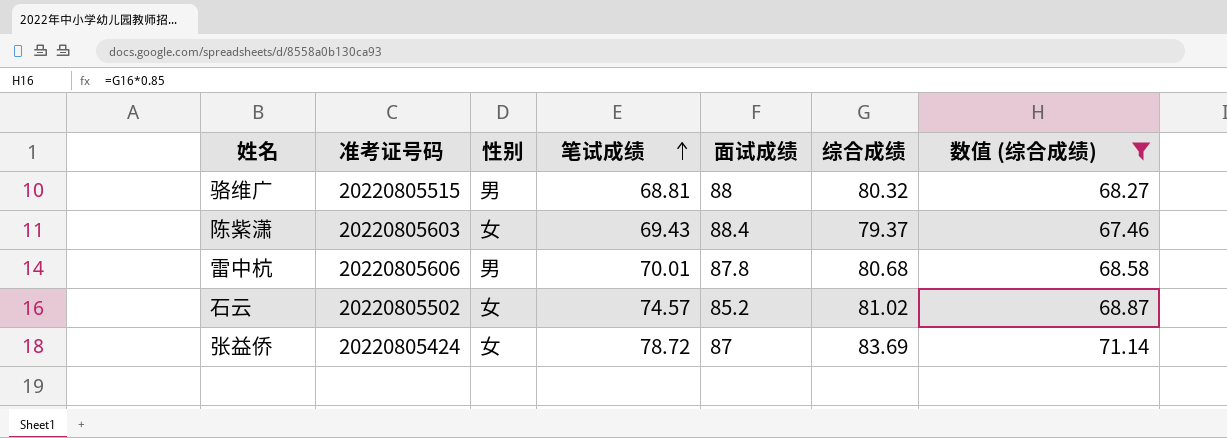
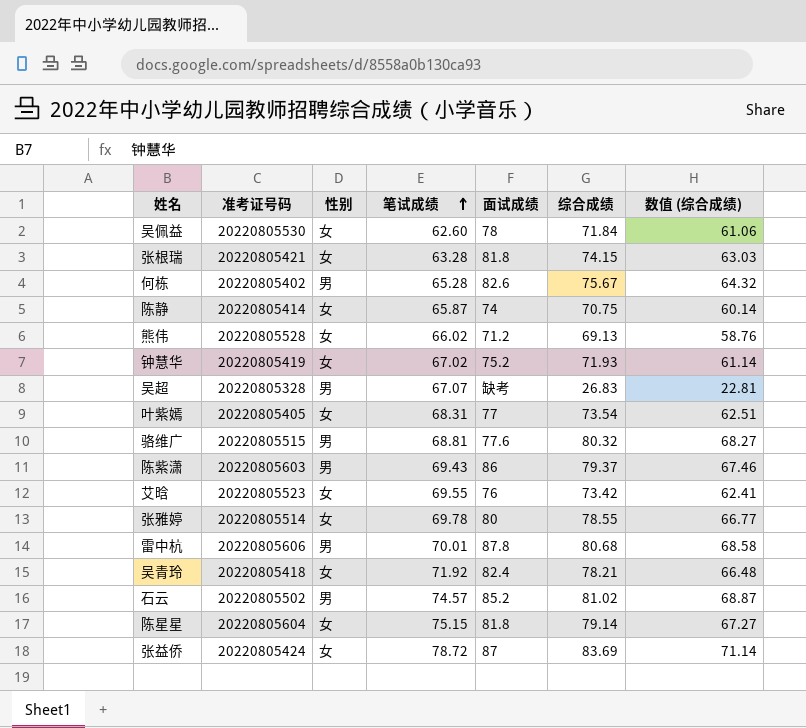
filter: 数值 (综合成绩) >= 67.46 -> none
骆维广 | 面试成绩: 88 -> 77.6
陈紫潇 | 性别: 女 -> 男
陈紫潇 | 面试成绩: 88.4 -> 86
石云 | 性别: 女 -> 男

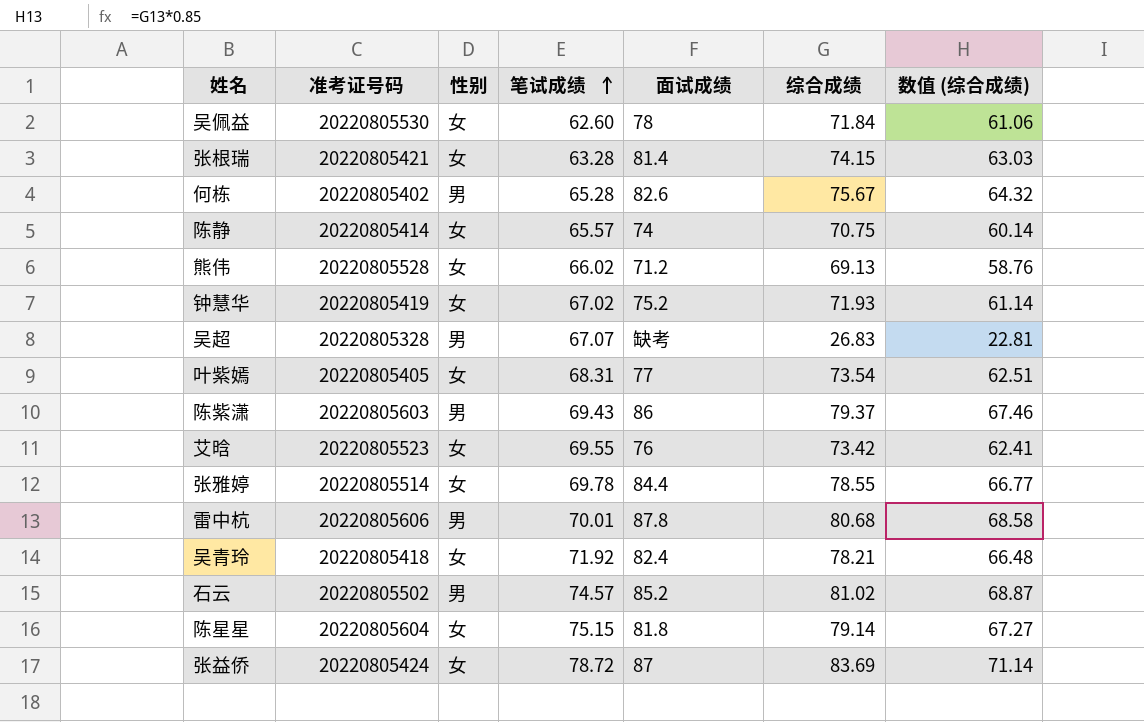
row 骆维广: 20220805515 | 男 | 68.81 | 77.6 | 80.32 | 68.27 -> none
张根瑞 | 面试成绩: 81.8 -> 81.4
陈静 | 笔试成绩: 65.87 -> 65.57
张雅婷 | 面试成绩: 80 -> 84.4

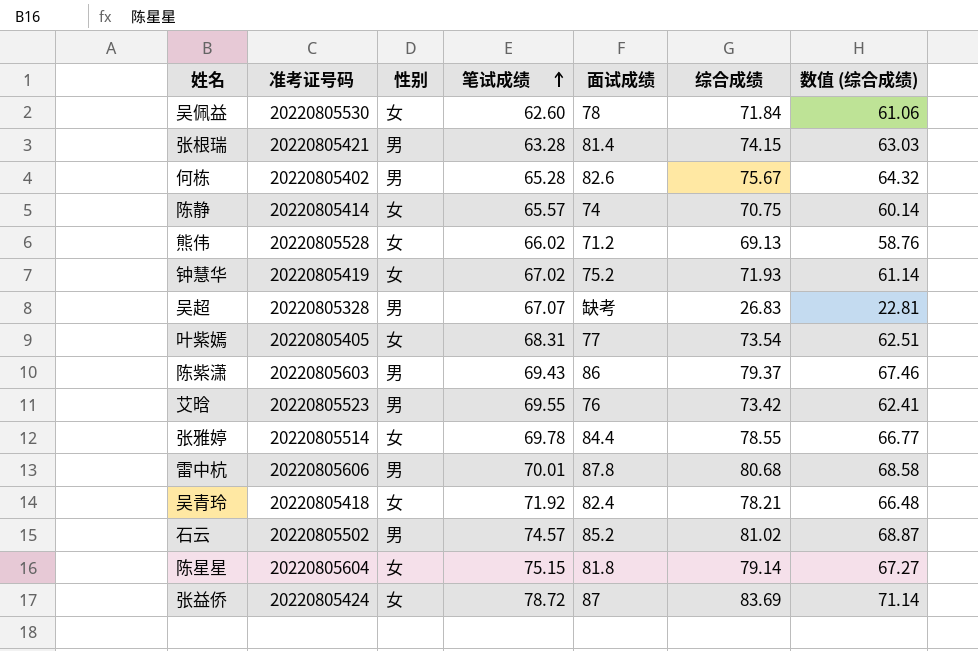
张根瑞 | 性别: 女 -> 男
艾晗 | 性别: 女 -> 男

